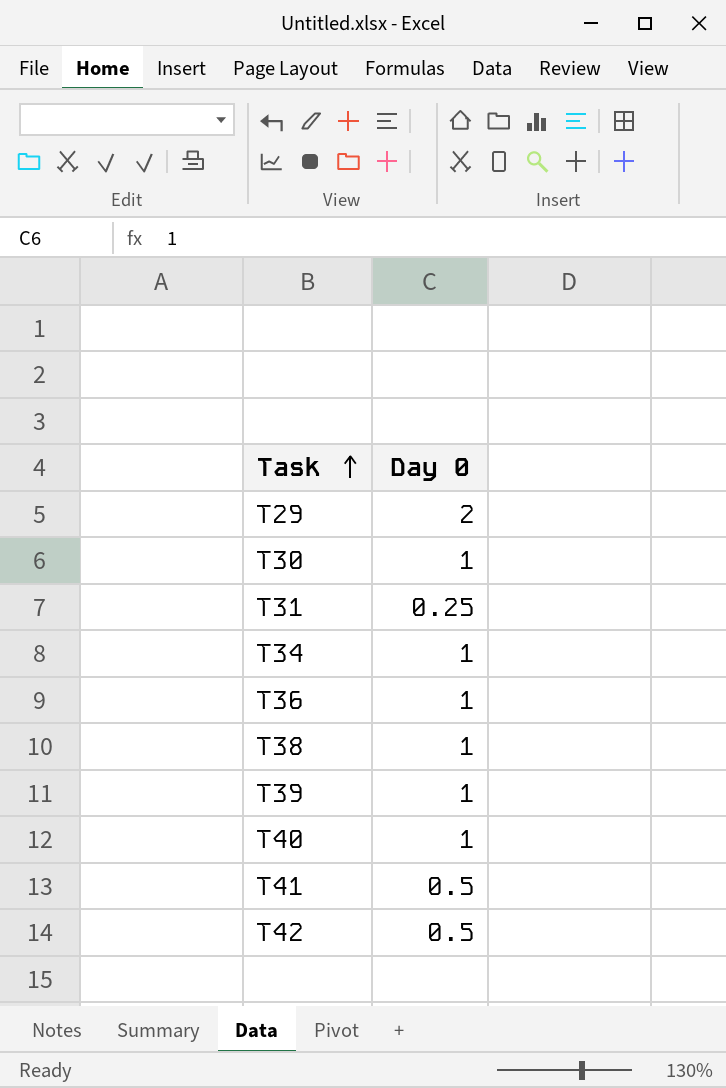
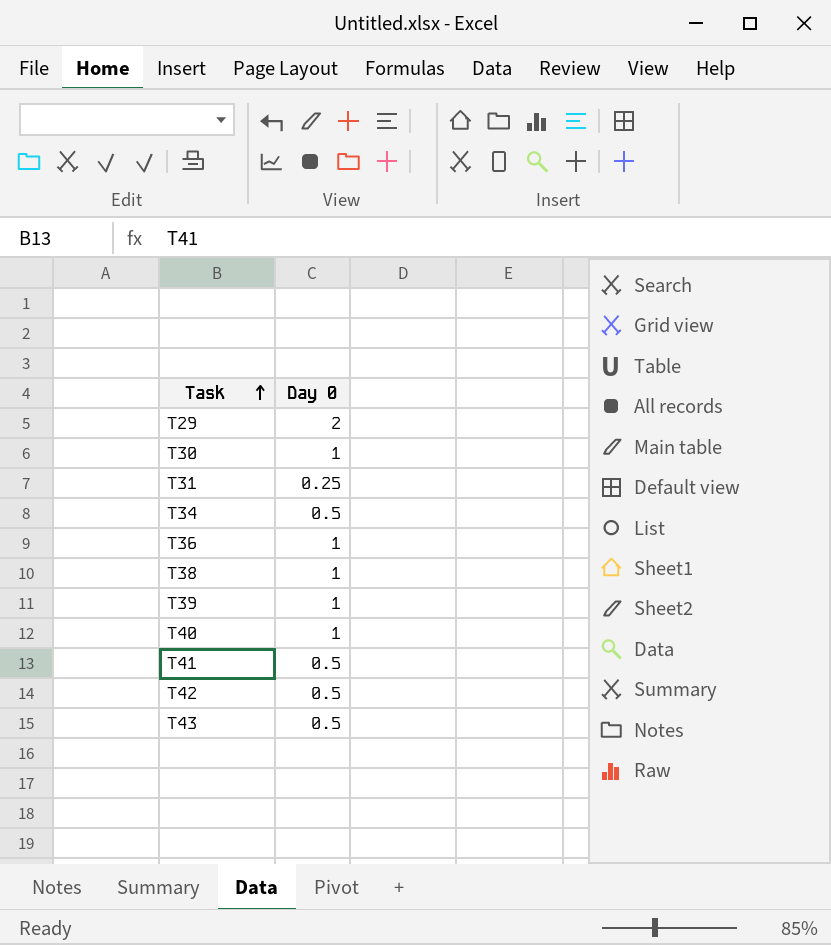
T34 | Day 0: 1 -> 0.5
row T43: none -> 0.5

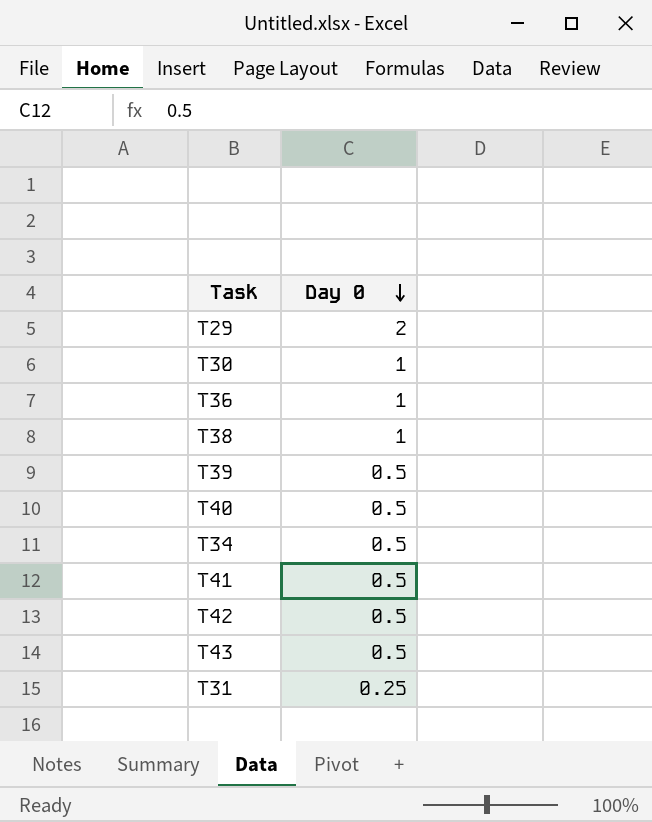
row order: Task ascending -> Day 0 descending
T39 | Day 0: 1 -> 0.5
T40 | Day 0: 1 -> 0.5

